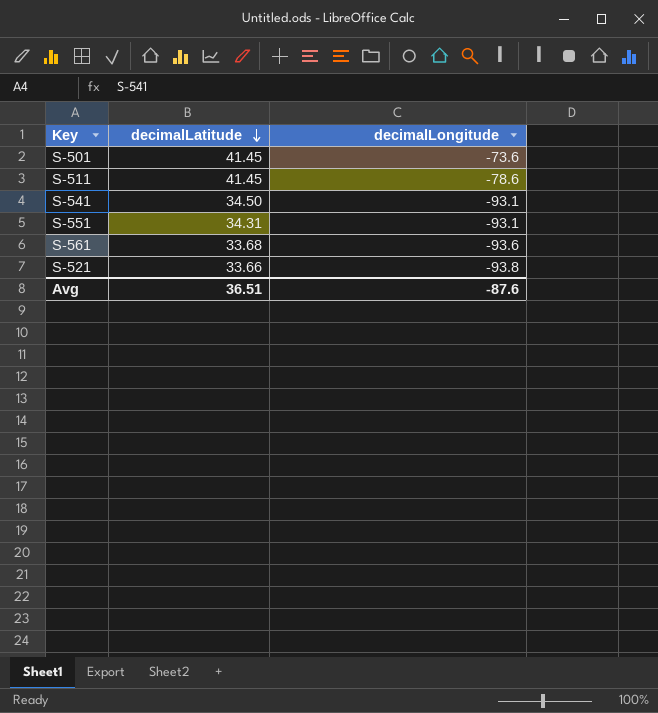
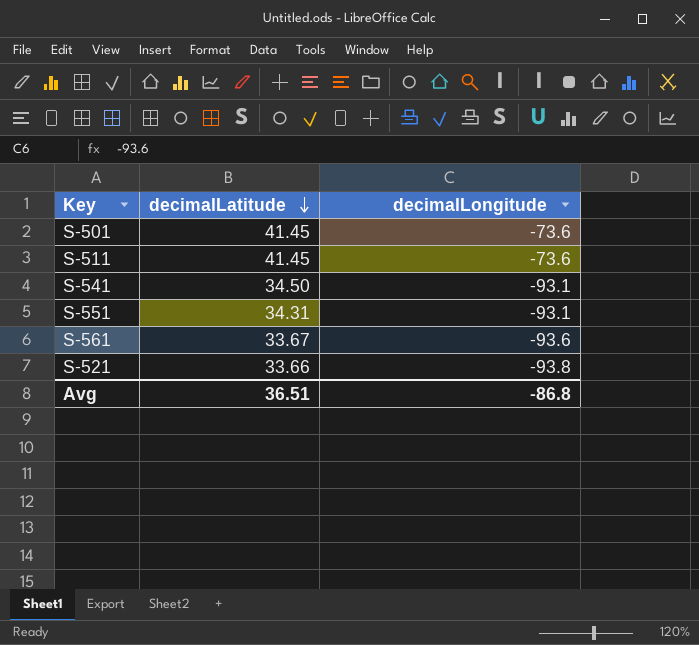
S-511 | decimalLongitude: -78.6 -> -73.6
S-561 | decimalLatitude: 33.68 -> 33.67
Avg | decimalLongitude: -87.6 -> -86.8

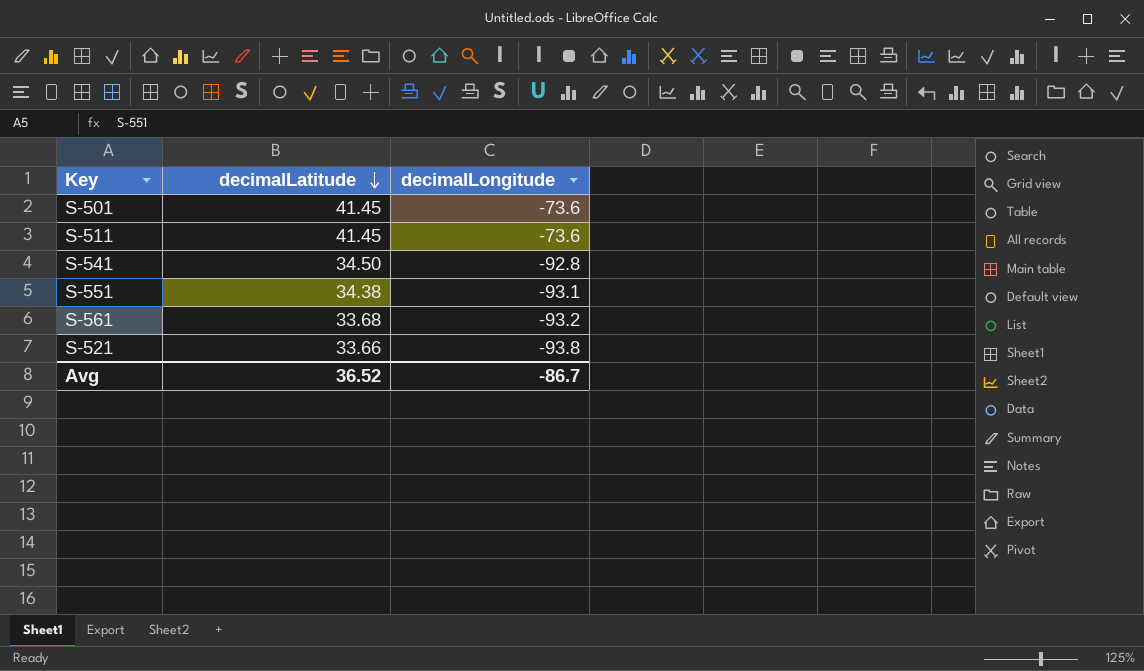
S-541 | decimalLongitude: -93.1 -> -92.8
S-551 | decimalLatitude: 34.31 -> 34.38
S-561 | decimalLatitude: 33.67 -> 33.68
S-561 | decimalLongitude: -93.6 -> -93.2
Avg | decimalLatitude: 36.51 -> 36.52
Avg | decimalLongitude: -86.8 -> -86.7

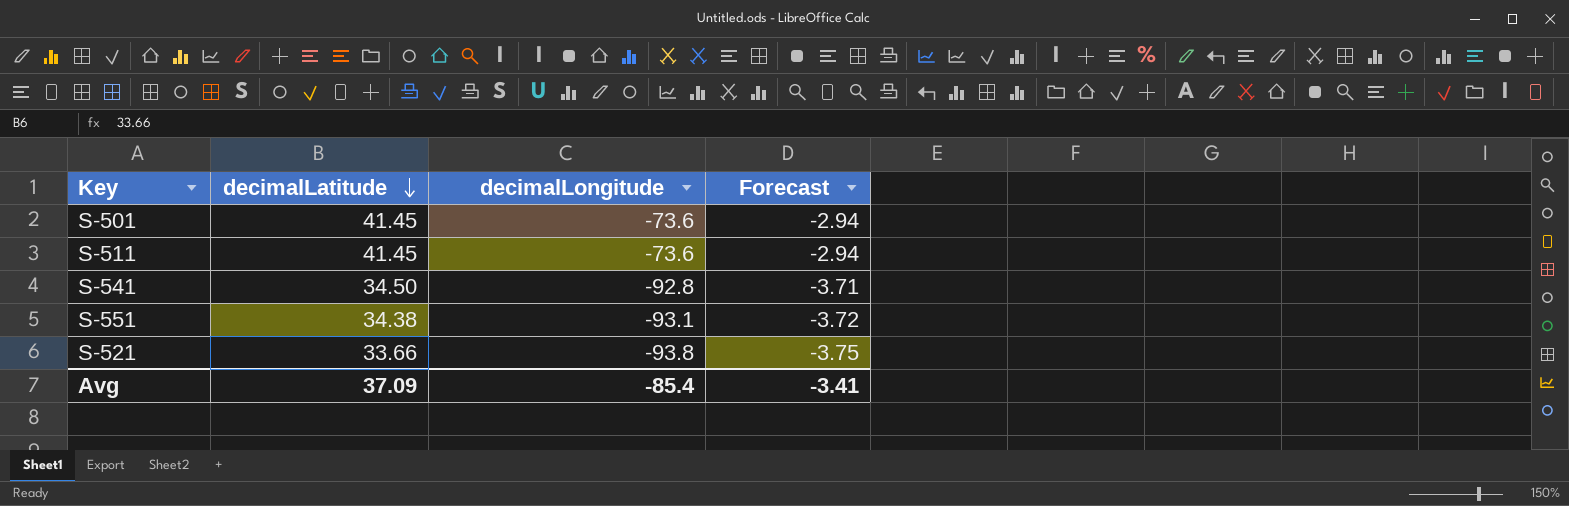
column Forecast | formula: none -> [decimalLongitude] * 0.04
row S-561: 33.68 | -93.2 -> none
Avg | decimalLatitude: 36.52 -> 37.09
Avg | decimalLongitude: -86.7 -> -85.4

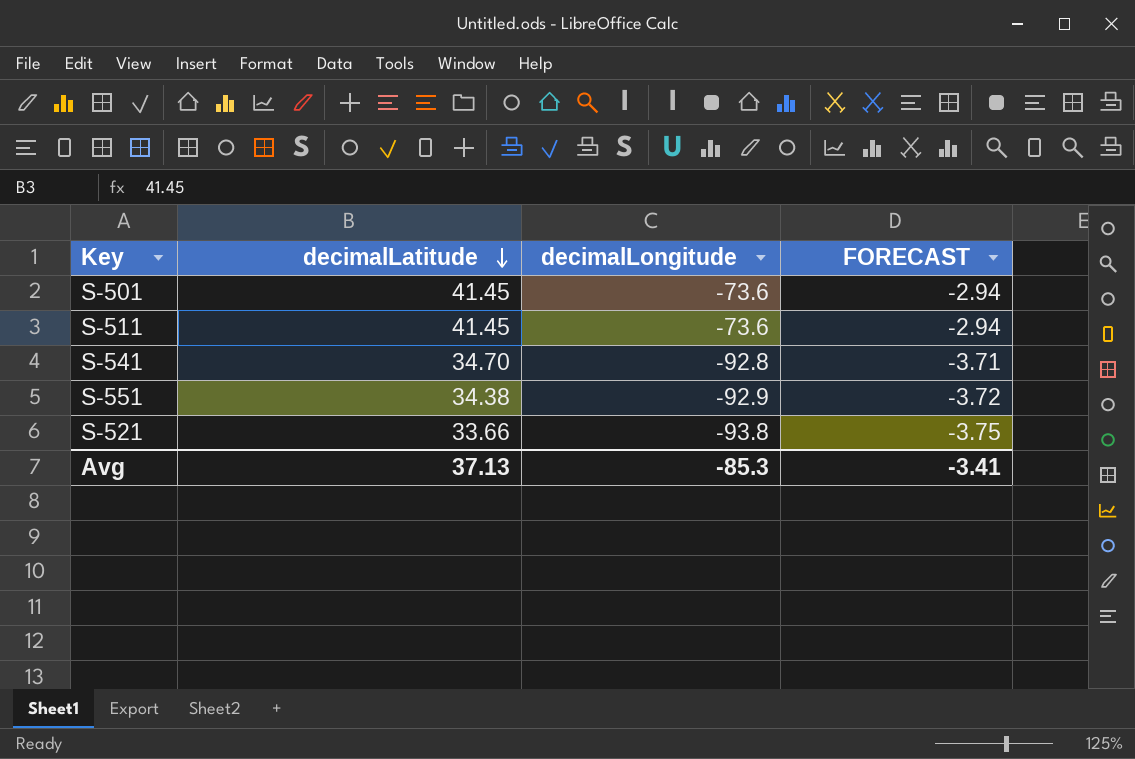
column name: Forecast -> FORECAST
S-541 | decimalLatitude: 34.50 -> 34.70
S-551 | decimalLongitude: -93.1 -> -92.9
Avg | decimalLatitude: 37.09 -> 37.13
Avg | decimalLongitude: -85.4 -> -85.3

